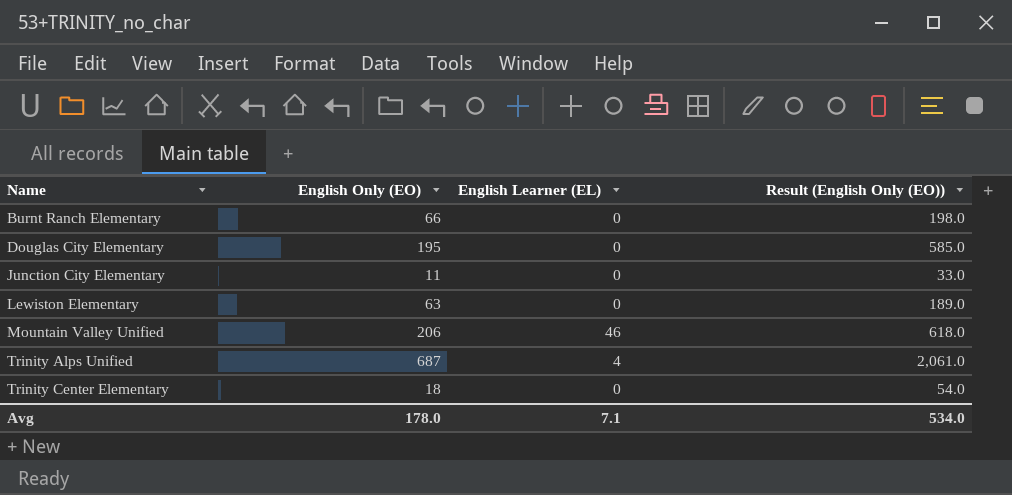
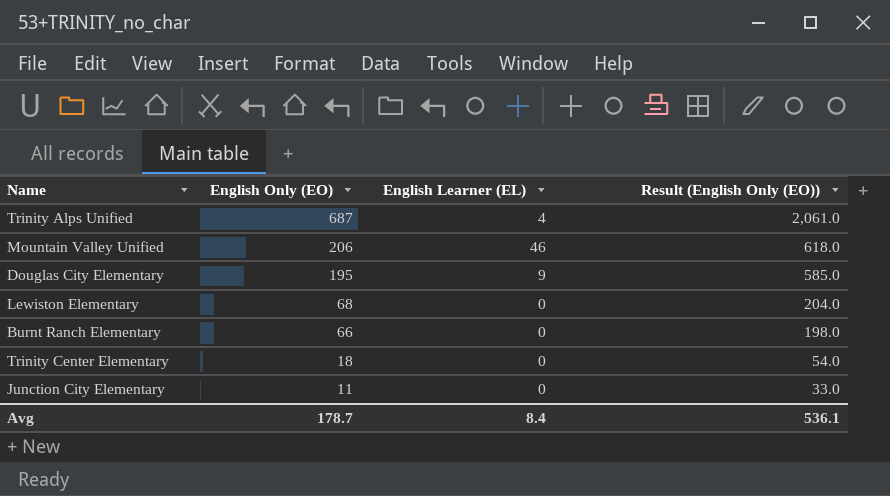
row order: Name ascending -> English Only (EO) descending
Douglas City Elementary | English Learner (EL): 0 -> 9
Lewiston Elementary | English Only (EO): 63 -> 68
Lewiston Elementary | Result (English Only (EO)): 189.0 -> 204.0
Avg | English Only (EO): 178.0 -> 178.7
Avg | English Learner (EL): 7.1 -> 8.4
Avg | Result (English Only (EO)): 534.0 -> 536.1

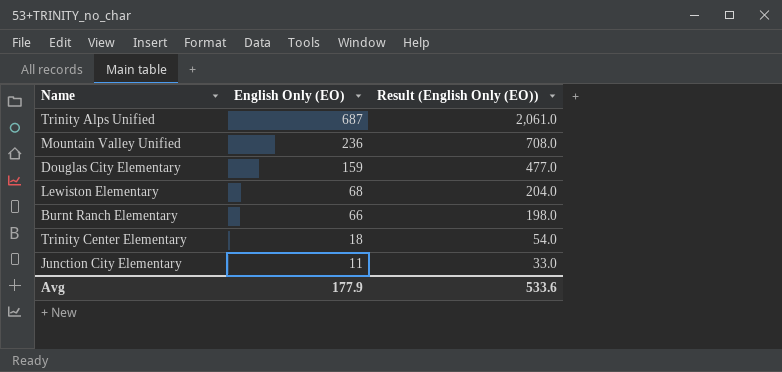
column English Learner (EL) | position: 3 -> none
Mountain Valley Unified | English Only (EO): 206 -> 236
Mountain Valley Unified | Result (English Only (EO)): 618.0 -> 708.0
Douglas City Elementary | English Only (EO): 195 -> 159
Douglas City Elementary | Result (English Only (EO)): 585.0 -> 477.0
Avg | English Only (EO): 178.7 -> 177.9
Avg | Result (English Only (EO)): 536.1 -> 533.6

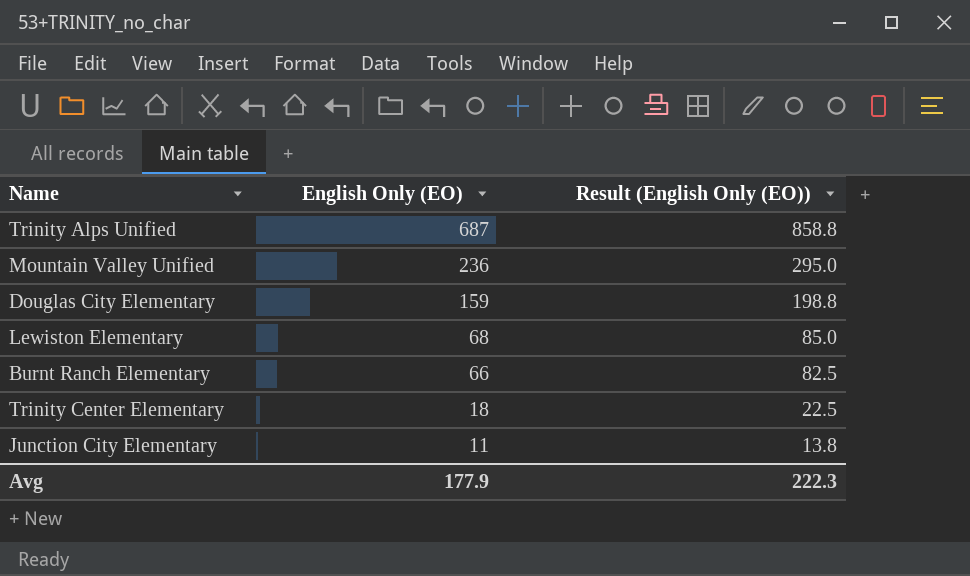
column Result (English Only (EO)) | formula: [English Only (EO)] * 3 -> [English Only (EO)] * 1.25
Avg | Result (English Only (EO)): 533.6 -> 222.3

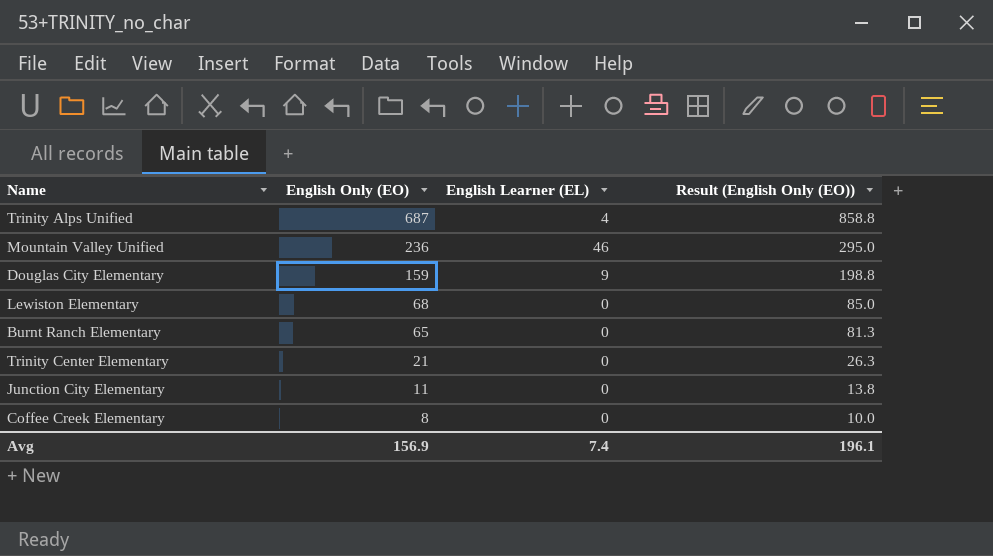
column English Learner (EL) | position: none -> 3
Burnt Ranch Elementary | English Only (EO): 66 -> 65
Burnt Ranch Elementary | Result (English Only (EO)): 82.5 -> 81.3
Trinity Center Elementary | English Only (EO): 18 -> 21
Trinity Center Elementary | Result (English Only (EO)): 22.5 -> 26.3
row Coffee Creek Elementary: none -> 8 | 0 | 10.0
Avg | English Only (EO): 177.9 -> 156.9
Avg | Result (English Only (EO)): 222.3 -> 196.1

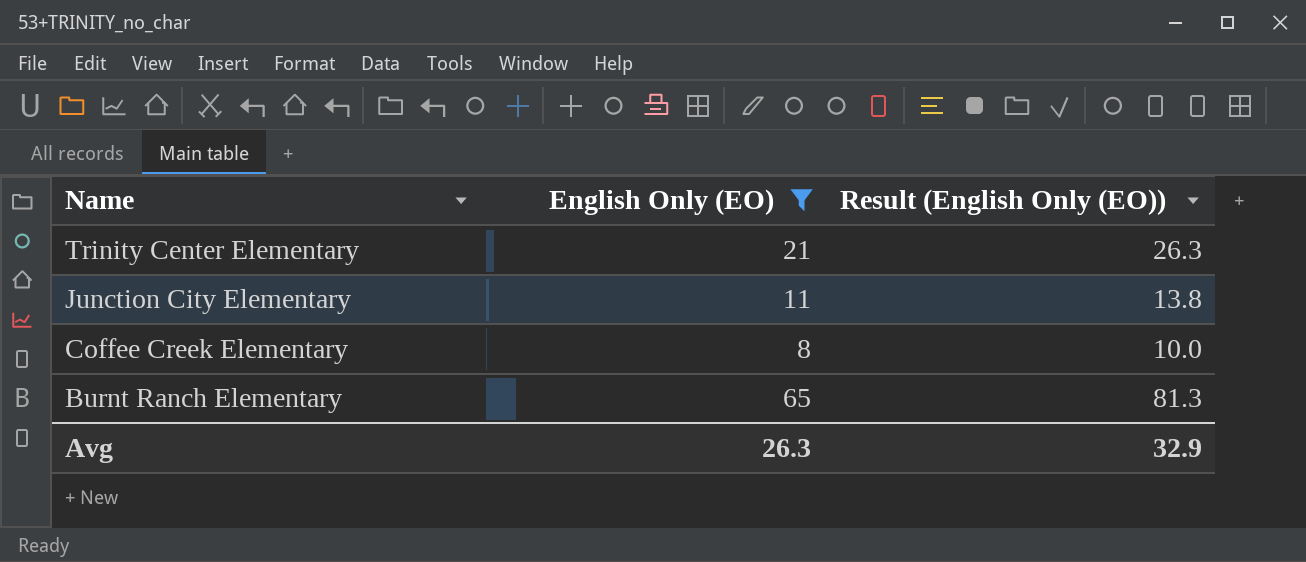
filter: none -> English Only (EO) <= 65
row order: English Only (EO) descending -> Name descending
column English Learner (EL) | position: 3 -> none
Avg | English Only (EO): 156.9 -> 26.3
Avg | Result (English Only (EO)): 196.1 -> 32.9

